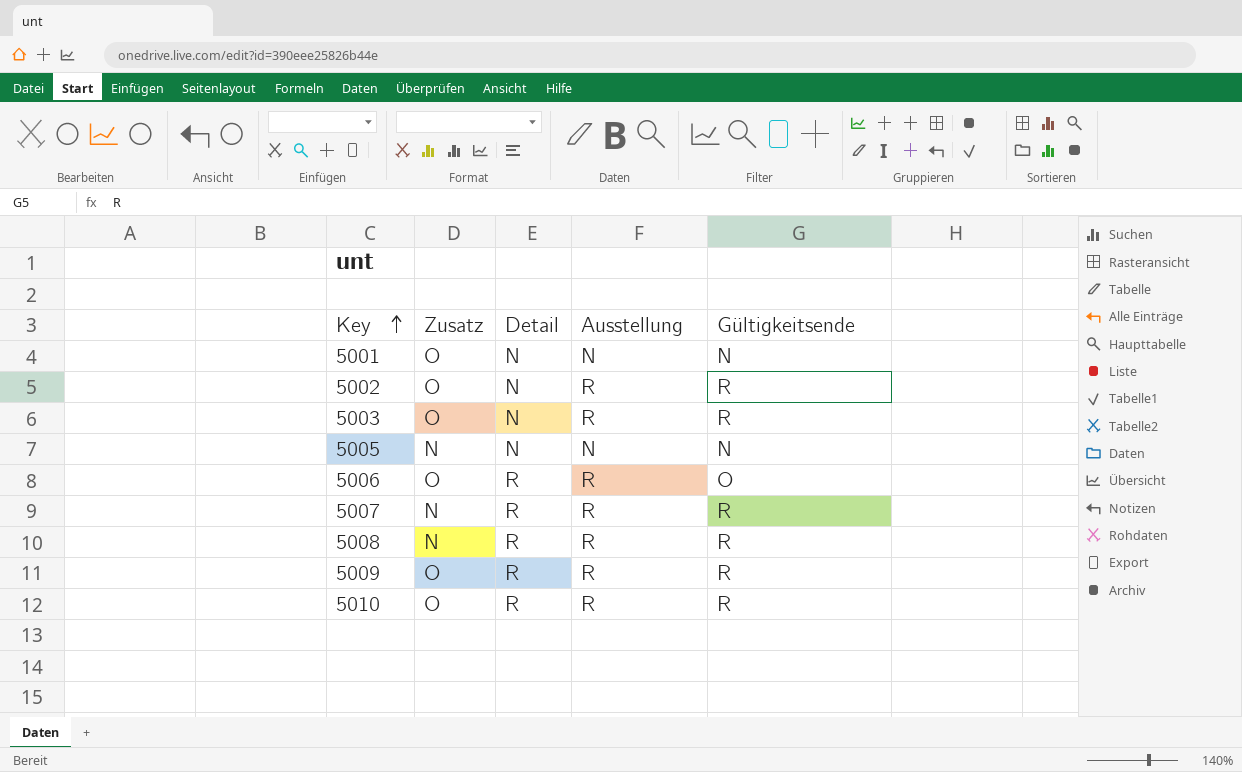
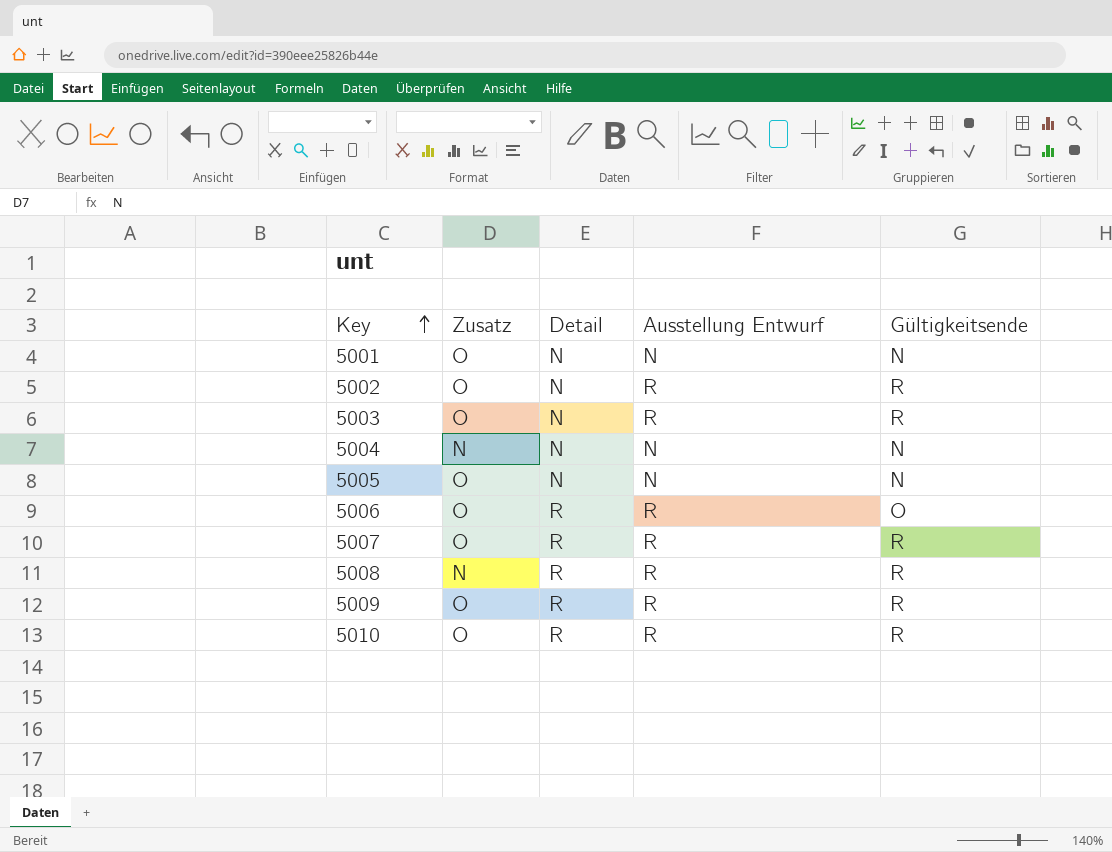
column name: Ausstellung -> Ausstellung Entwurf
row 5004: none -> N | N | N | N
5005 | Zusatz: N -> O
5007 | Zusatz: N -> O

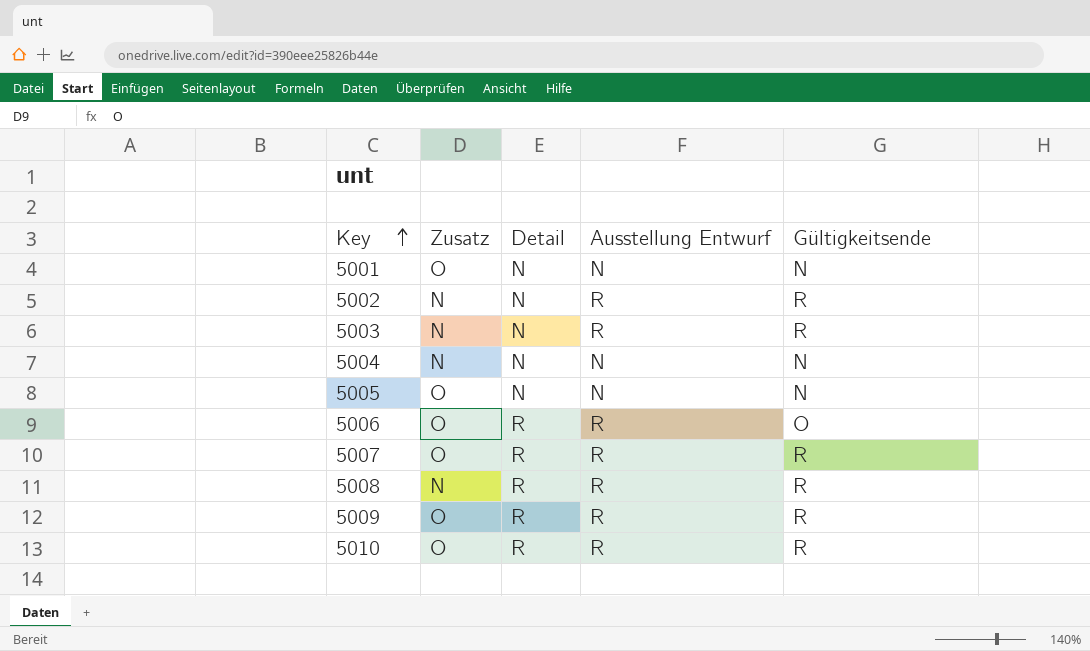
5002 | Zusatz: O -> N
5003 | Zusatz: O -> N

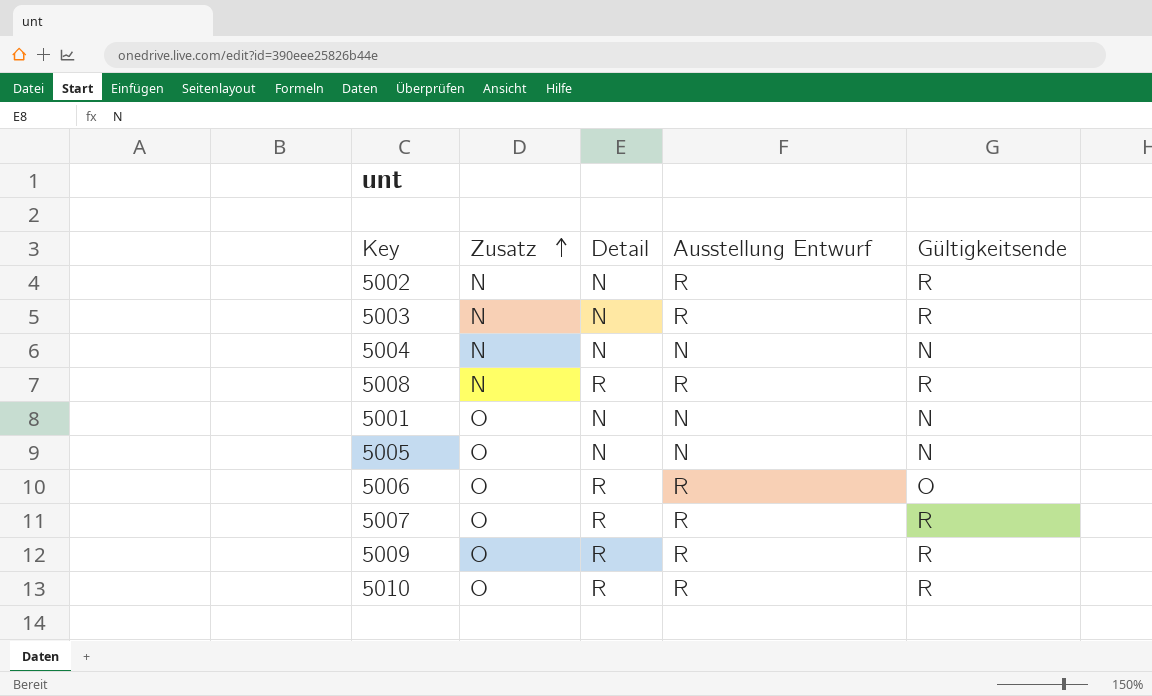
row order: Key ascending -> Zusatz ascending

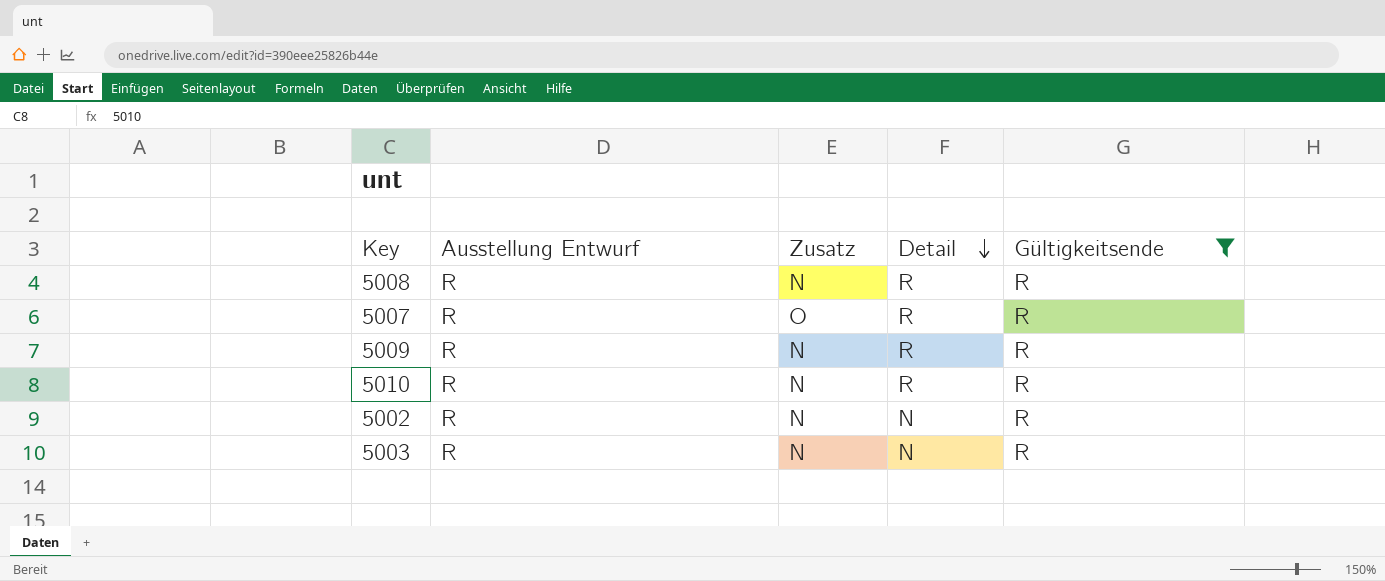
filter: none -> Gültigkeitsende = R
row order: Zusatz ascending -> Detail descending
column Ausstellung Entwurf | position: 4 -> 2
5009 | Zusatz: O -> N
5010 | Zusatz: O -> N

